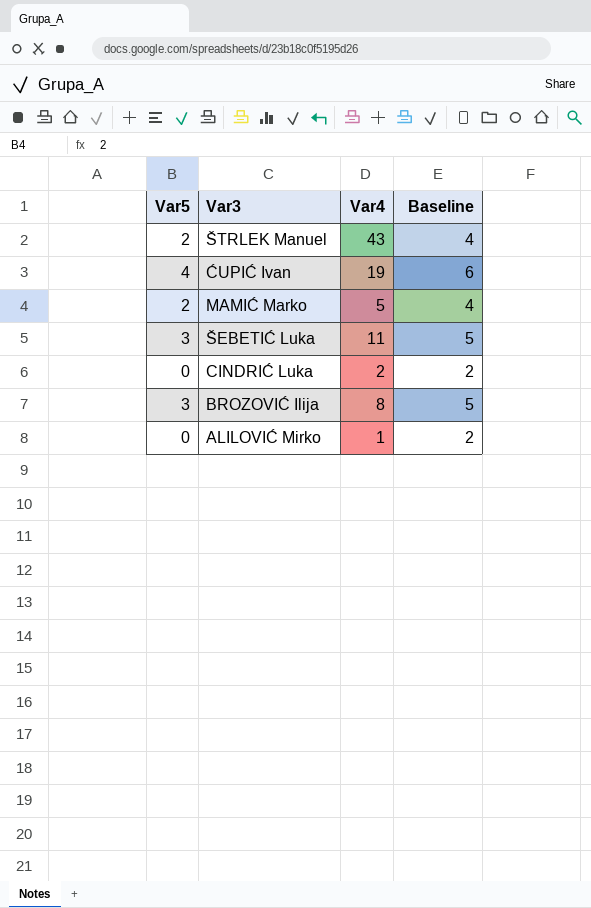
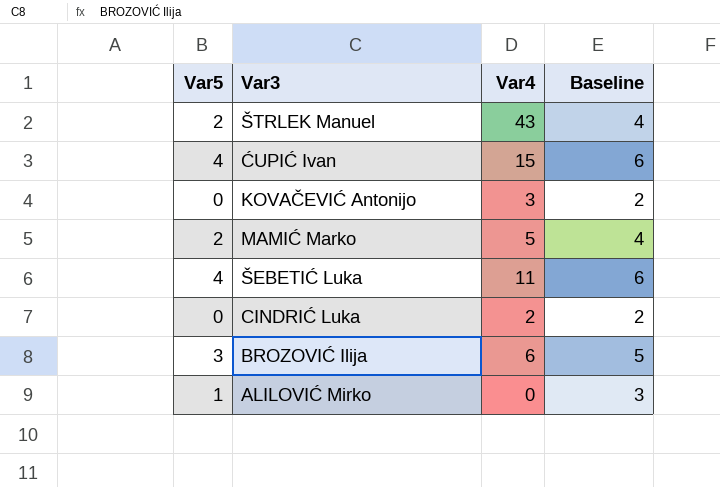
ĆUPIĆ Ivan | Var4: 19 -> 15
row KOVAČEVIĆ Antonijo: none -> 0 | 3 | 2
ŠEBETIĆ Luka | Var5: 3 -> 4
ŠEBETIĆ Luka | Baseline: 5 -> 6
BROZOVIĆ Ilija | Var4: 8 -> 6
ALILOVIĆ Mirko | Var5: 0 -> 1
ALILOVIĆ Mirko | Var4: 1 -> 0
ALILOVIĆ Mirko | Baseline: 2 -> 3

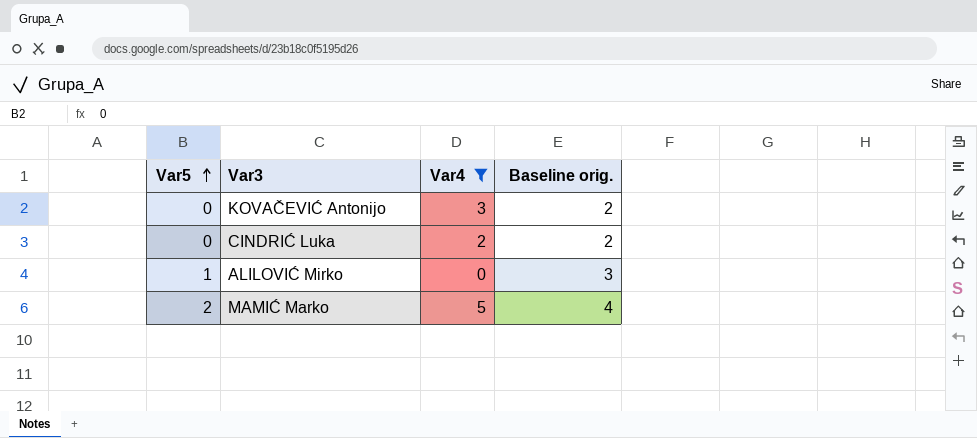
filter: none -> Var4 <= 5
row order: none -> Var5 ascending
column name: Baseline -> Baseline orig.

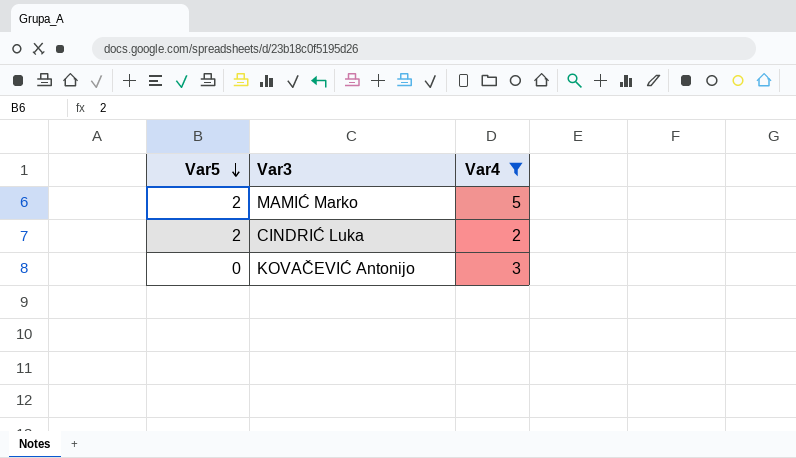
row order: Var5 ascending -> Var5 descending
column Baseline orig. | formula: [Var5] + 2 -> none
row ALILOVIĆ Mirko: 1 | 0 | 3 -> none
CINDRIĆ Luka | Var5: 0 -> 2

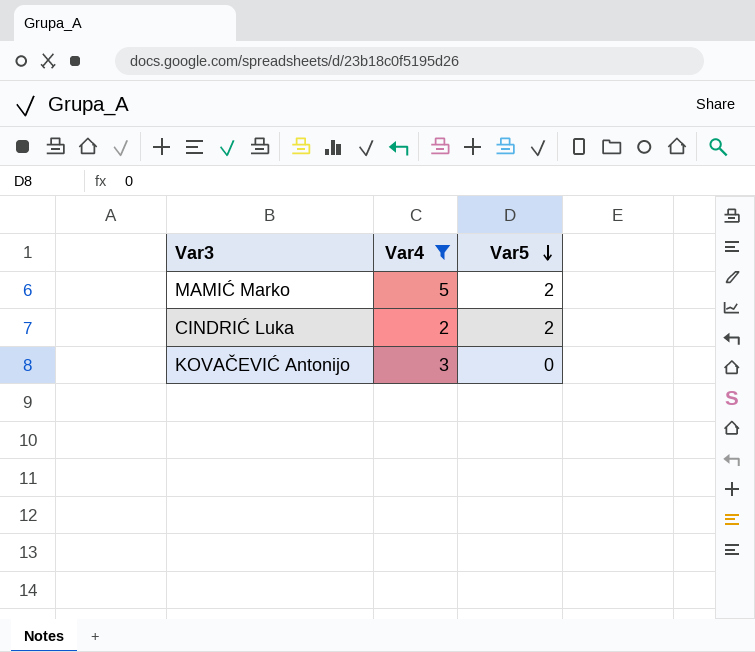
column Var5 | position: 1 -> 3

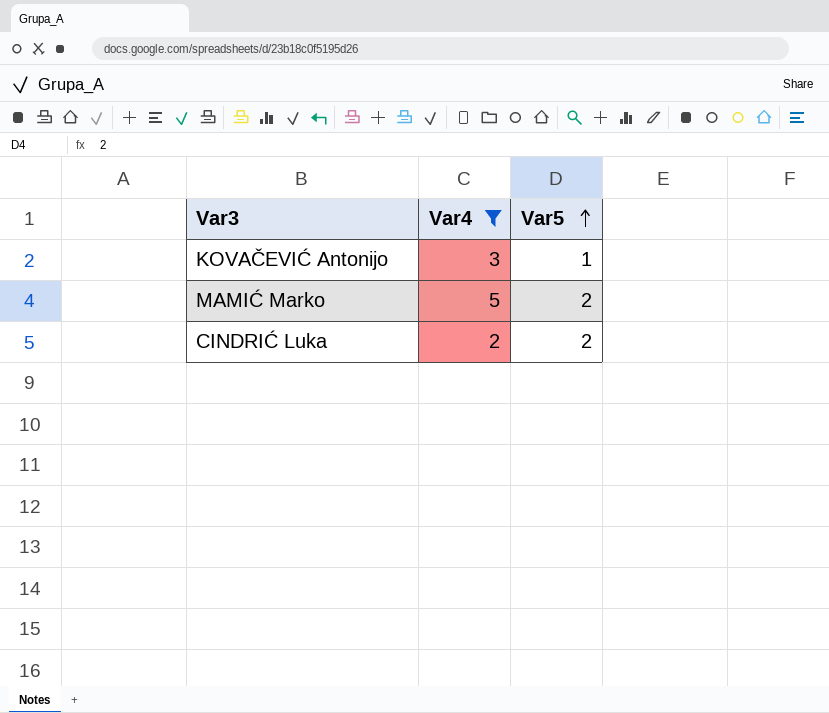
row order: Var5 descending -> Var5 ascending
KOVAČEVIĆ Antonijo | Var5: 0 -> 1

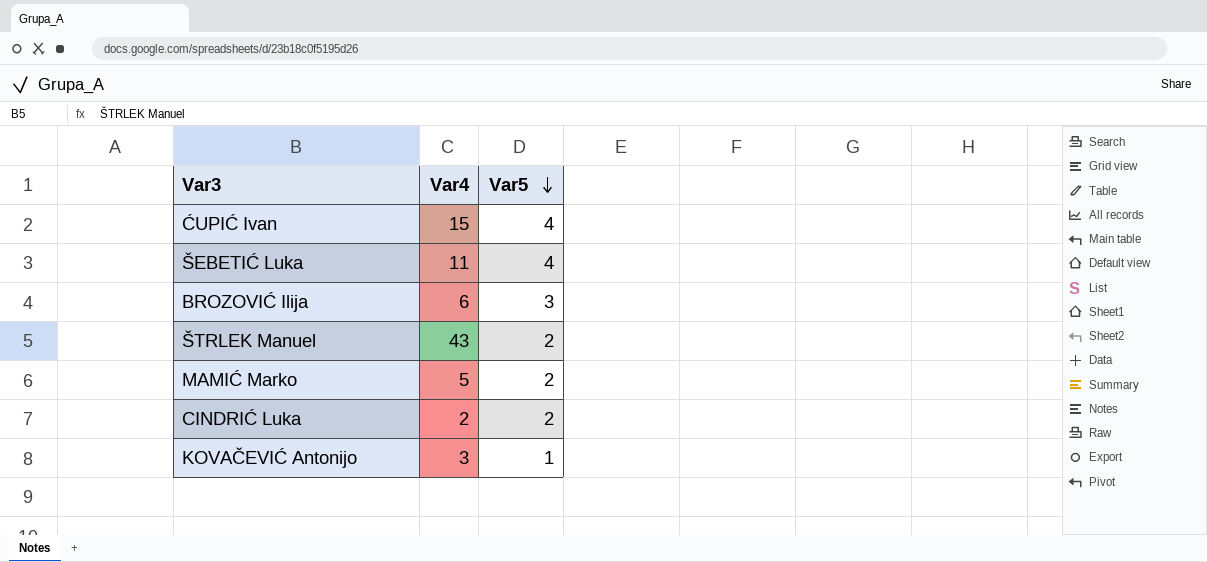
filter: Var4 <= 5 -> none
row order: Var5 ascending -> Var5 descending

